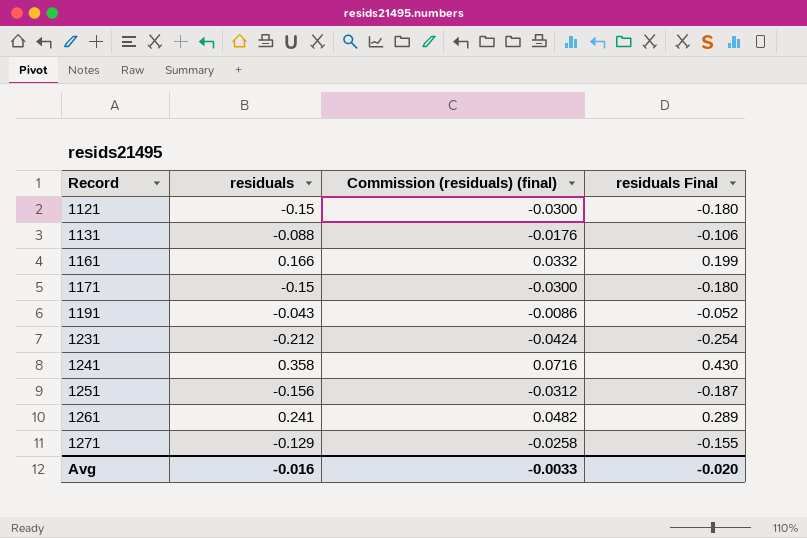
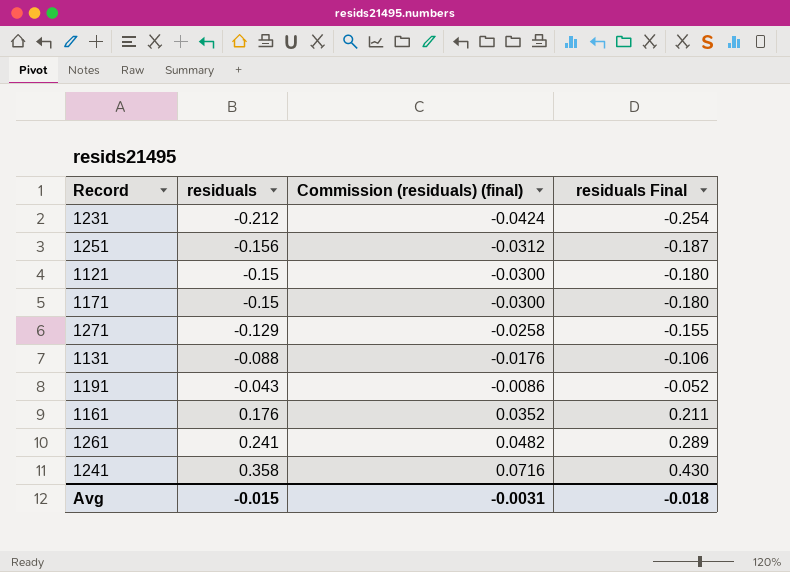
row order: Record ascending -> residuals ascending
1161 | residuals: 0.166 -> 0.176
1161 | Commission (residuals) (final): 0.0332 -> 0.0352
1161 | residuals Final: 0.199 -> 0.211
Avg | residuals: -0.016 -> -0.015
Avg | Commission (residuals) (final): -0.0033 -> -0.0031
Avg | residuals Final: -0.020 -> -0.018

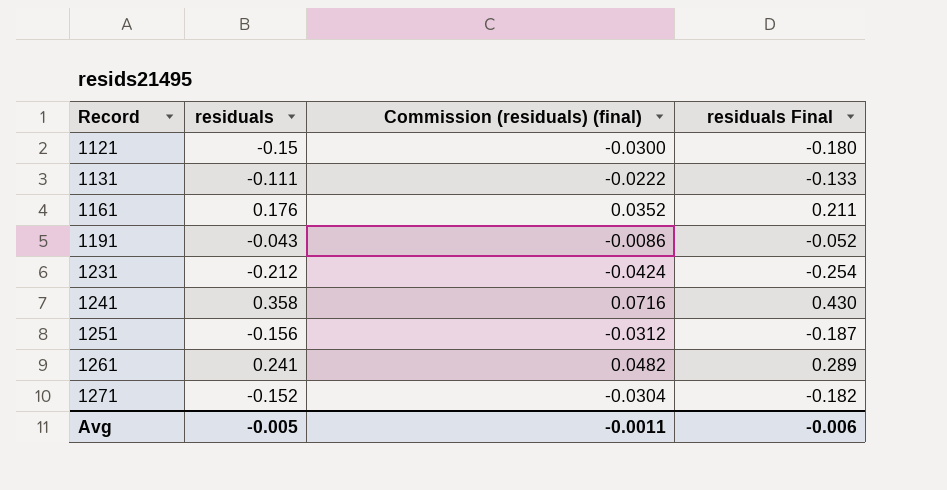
row order: residuals ascending -> Record ascending
row 1171: -0.15 | -0.0300 | -0.180 -> none
1131 | residuals: -0.088 -> -0.111
1131 | Commission (residuals) (final): -0.0176 -> -0.0222
1131 | residuals Final: -0.106 -> -0.133
1271 | residuals: -0.129 -> -0.152
1271 | Commission (residuals) (final): -0.0258 -> -0.0304
1271 | residuals Final: -0.155 -> -0.182
Avg | residuals: -0.015 -> -0.005
Avg | Commission (residuals) (final): -0.0031 -> -0.0011
Avg | residuals Final: -0.018 -> -0.006

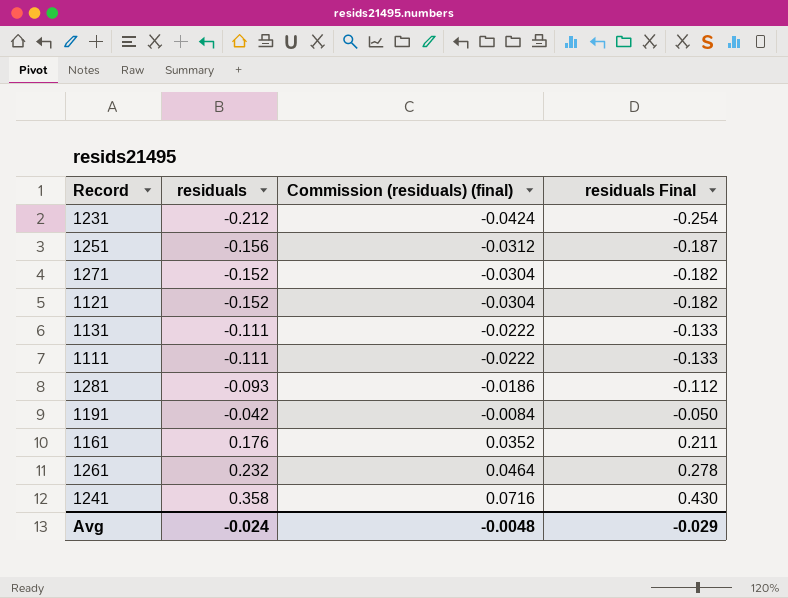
row order: Record ascending -> residuals ascending
1121 | residuals: -0.15 -> -0.152
1121 | Commission (residuals) (final): -0.0300 -> -0.0304
1121 | residuals Final: -0.180 -> -0.182
row 1111: none -> -0.111 | -0.0222 | -0.133
row 1281: none -> -0.093 | -0.0186 | -0.112
1191 | residuals: -0.043 -> -0.042
1191 | Commission (residuals) (final): -0.0086 -> -0.0084
1191 | residuals Final: -0.052 -> -0.050
1261 | residuals: 0.241 -> 0.232
1261 | Commission (residuals) (final): 0.0482 -> 0.0464
1261 | residuals Final: 0.289 -> 0.278
Avg | residuals: -0.005 -> -0.024
Avg | Commission (residuals) (final): -0.0011 -> -0.0048
Avg | residuals Final: -0.006 -> -0.029

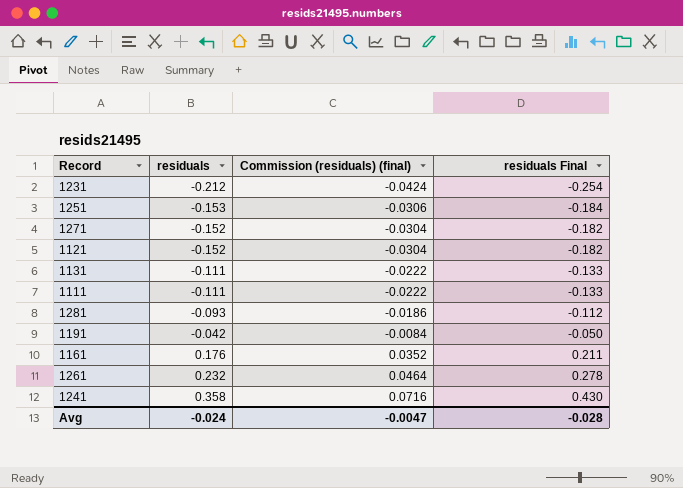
1251 | residuals: -0.156 -> -0.153
1251 | Commission (residuals) (final): -0.0312 -> -0.0306
1251 | residuals Final: -0.187 -> -0.184
Avg | Commission (residuals) (final): -0.0048 -> -0.0047
Avg | residuals Final: -0.029 -> -0.028

